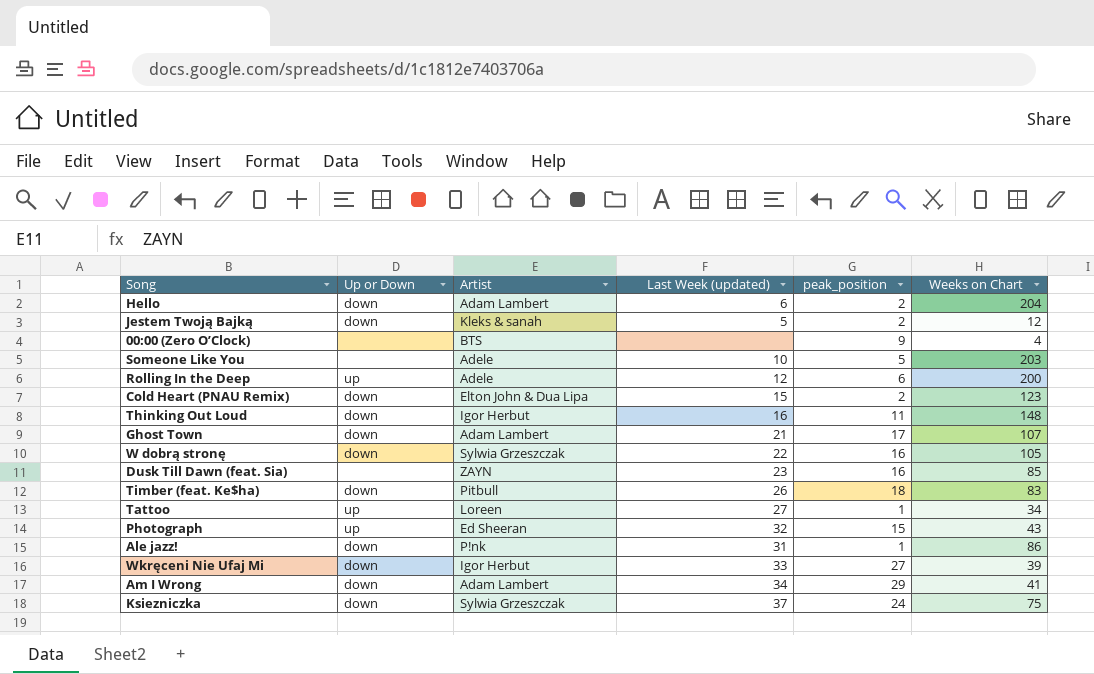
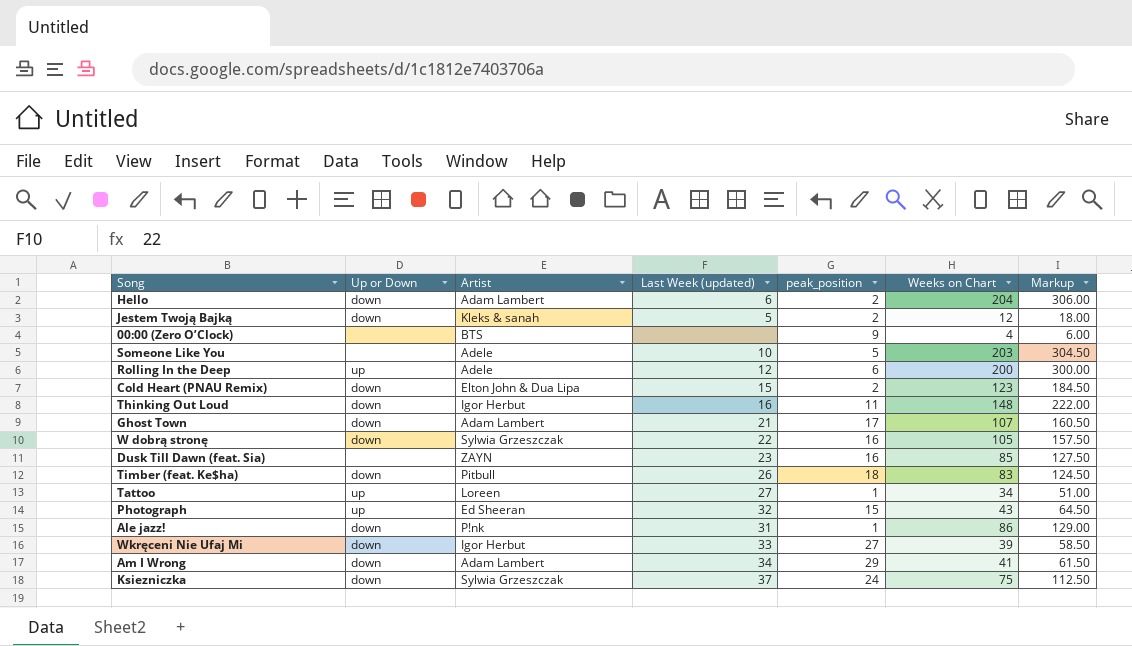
column Markup | formula: none -> [Weeks on Chart] * 1.5

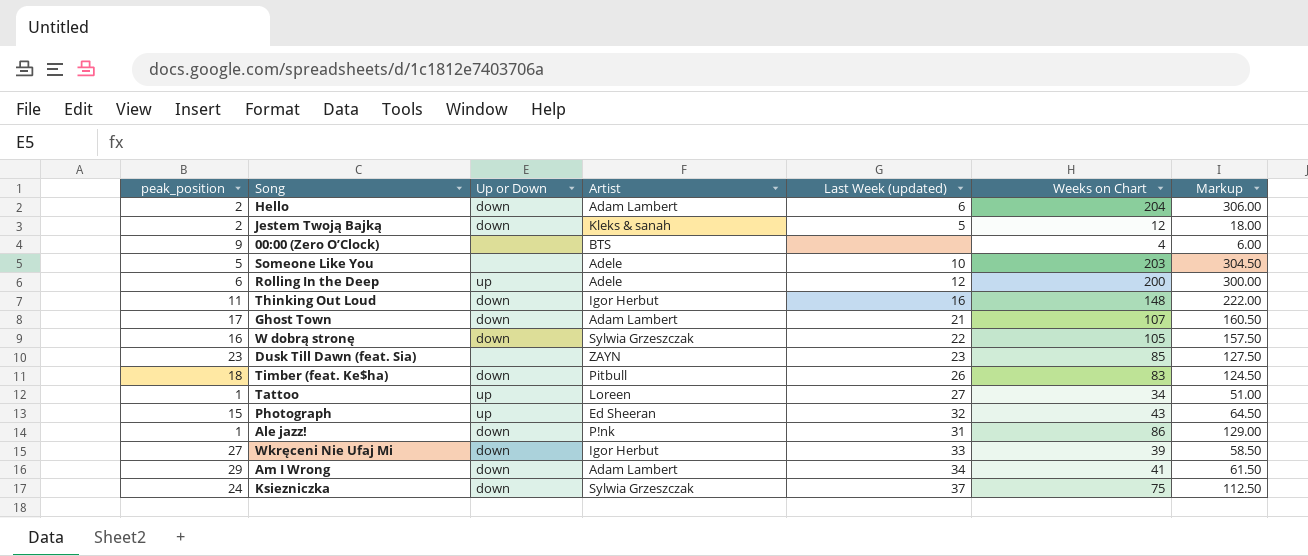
column peak_position | position: 5 -> 1
row Cold Heart (PNAU Remix): down | Elton John & Dua Lipa | 15 | 2 | 123 | 184.50 -> none
Dusk Till Dawn (feat. Sia) | peak_position: 16 -> 23

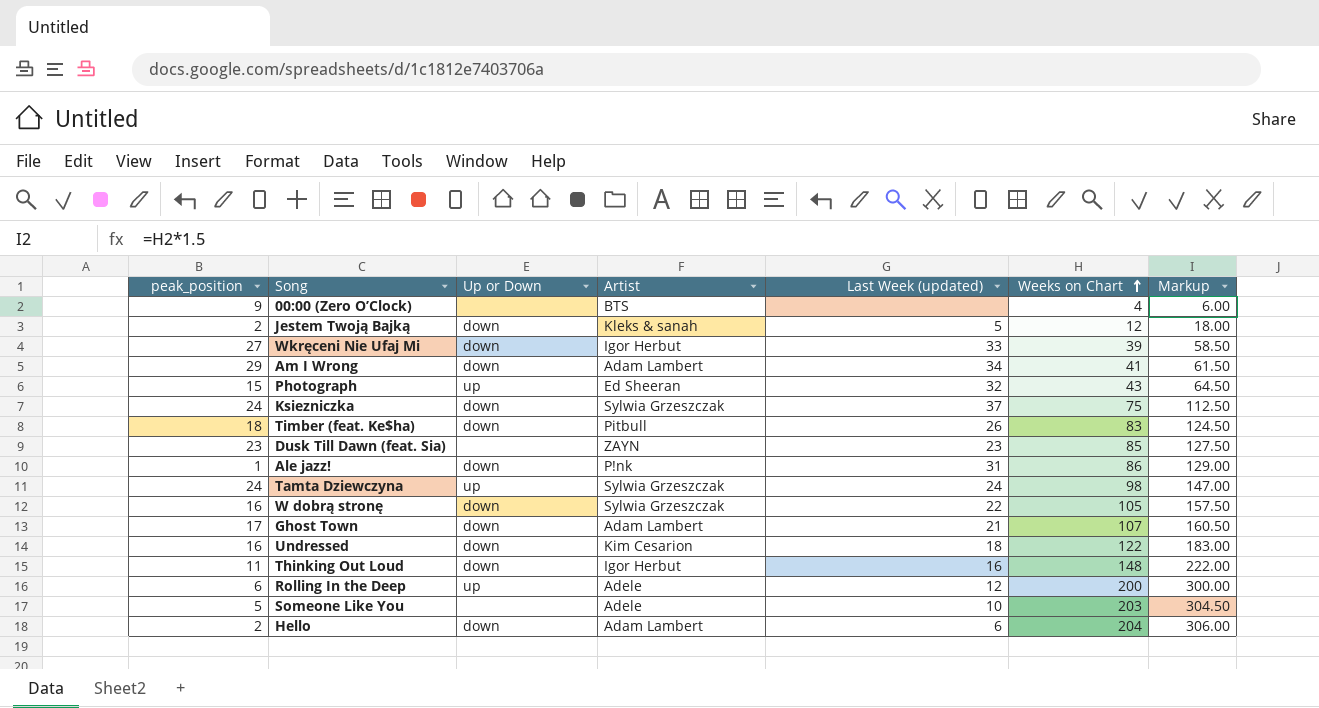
row order: none -> Weeks on Chart ascending
row Tattoo: 1 | up | Loreen | 27 | 34 | 51.00 -> none
row Tamta Dziewczyna: none -> 24 | up | Sylwia Grzeszczak | 24 | 98 | 147.00
row Undressed: none -> 16 | down | Kim Cesarion | 18 | 122 | 183.00

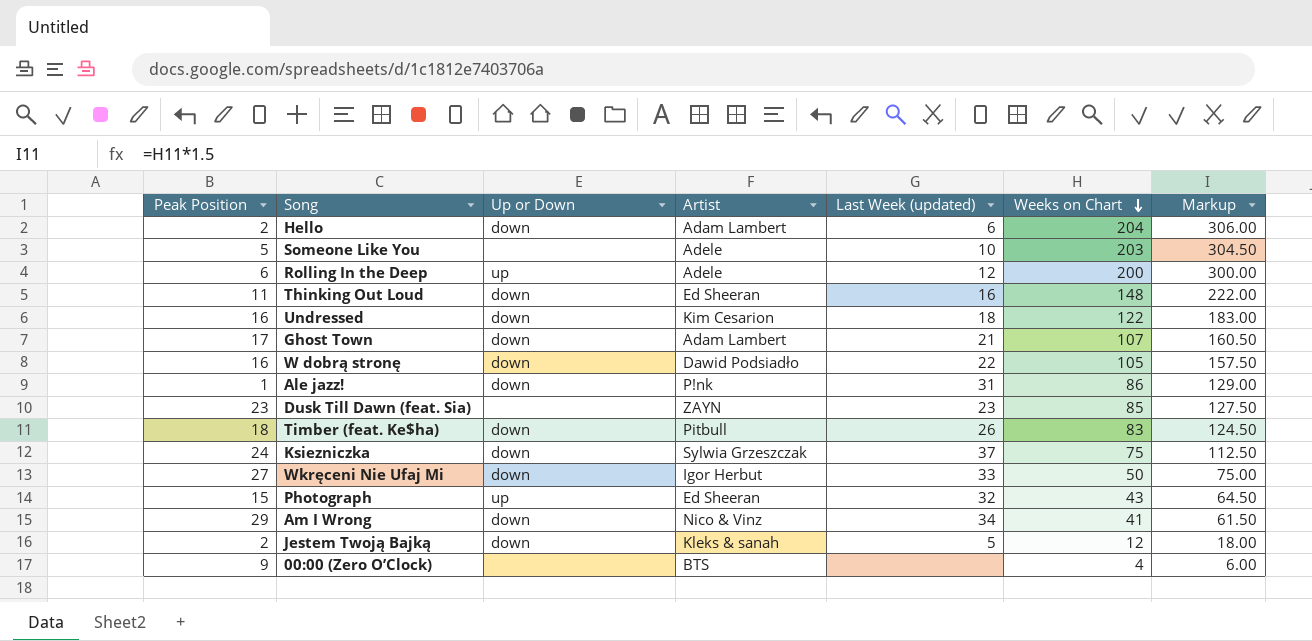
row order: Weeks on Chart ascending -> Weeks on Chart descending
column name: peak_position -> Peak Position
row Tamta Dziewczyna: 24 | up | Sylwia Grzeszczak | 24 | 98 | 147.00 -> none
Thinking Out Loud | Artist: Igor Herbut -> Ed Sheeran
W dobrą stronę | Artist: Sylwia Grzeszczak -> Dawid Podsiadło
Wkręceni Nie Ufaj Mi | Weeks on Chart: 39 -> 50
Wkręceni Nie Ufaj Mi | Markup: 58.50 -> 75.00
Am I Wrong | Artist: Adam Lambert -> Nico & Vinz

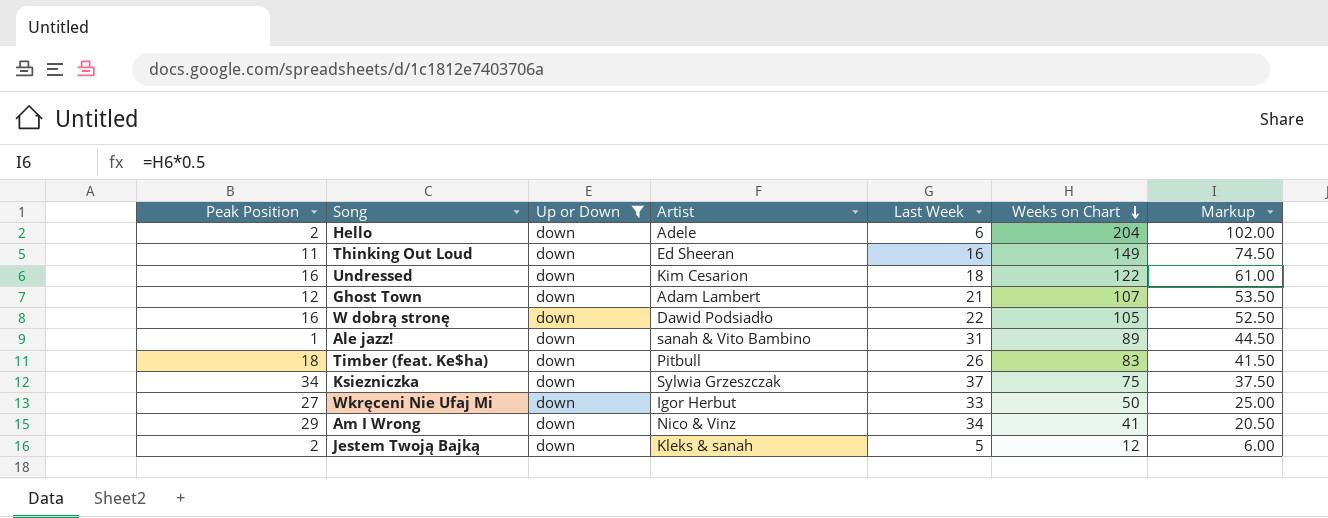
filter: none -> Up or Down = down
column name: Last Week (updated) -> Last Week
column Markup | formula: [Weeks on Chart] * 1.5 -> [Weeks on Chart] * 0.5
Hello | Artist: Adam Lambert -> Adele
Thinking Out Loud | Weeks on Chart: 148 -> 149
Ghost Town | Peak Position: 17 -> 12
Ale jazz! | Artist: P!nk -> sanah & Vito Bambino
Ale jazz! | Weeks on Chart: 86 -> 89
Ksiezniczka | Peak Position: 24 -> 34

